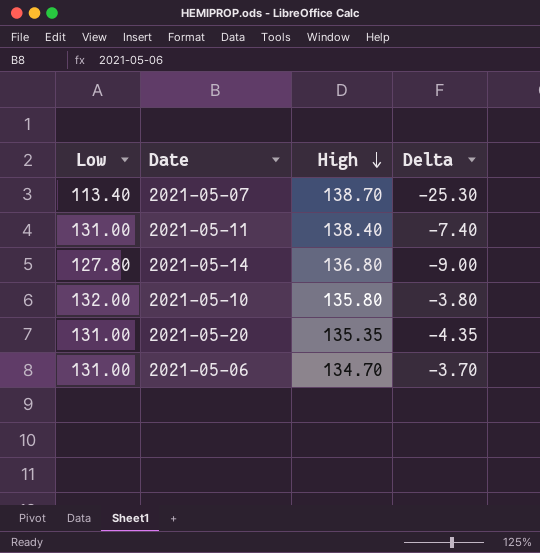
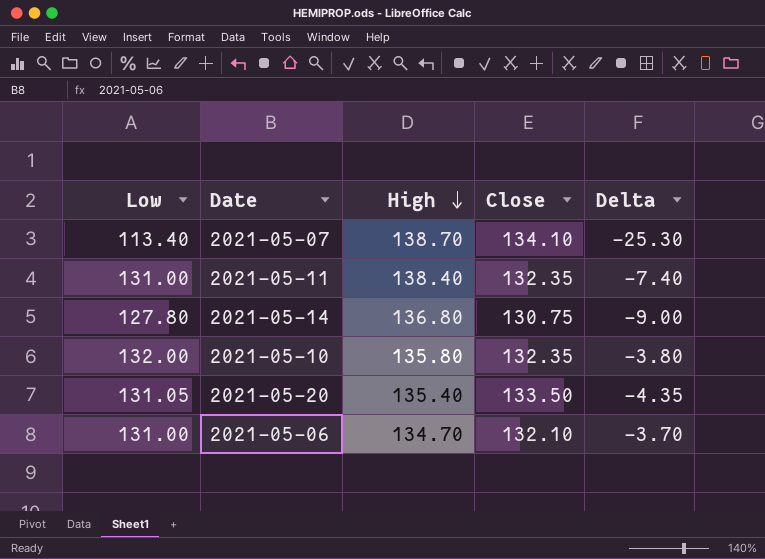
column Close | position: none -> 4
2021-05-20 | Low: 131.00 -> 131.05
2021-05-20 | High: 135.35 -> 135.40

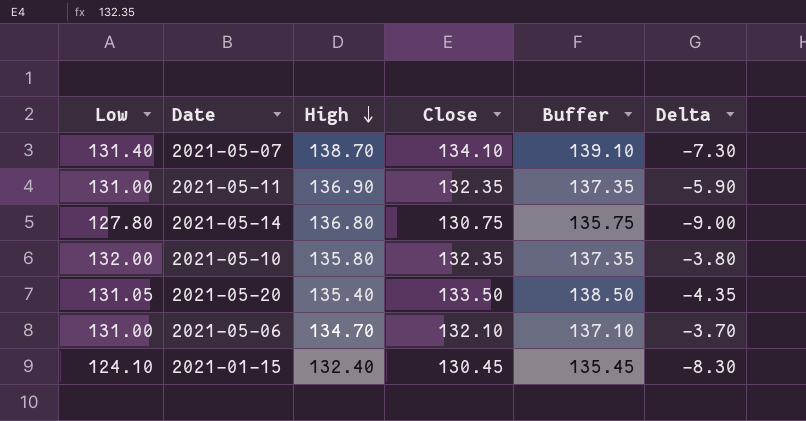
column Buffer | formula: none -> [Close] + 5
2021-05-07 | Low: 113.40 -> 131.40
2021-05-07 | Delta: -25.30 -> -7.30
2021-05-11 | High: 138.40 -> 136.90
2021-05-11 | Delta: -7.40 -> -5.90
row 2021-01-15: none -> 124.10 | 132.40 | 130.45 | 135.45 | -8.30

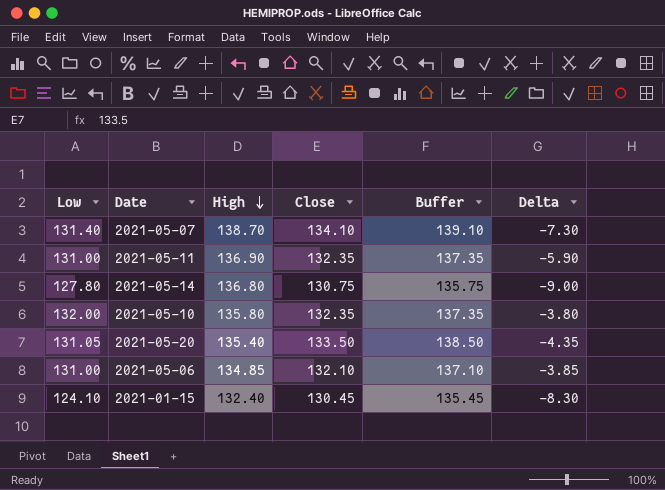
2021-05-06 | High: 134.70 -> 134.85
2021-05-06 | Delta: -3.70 -> -3.85

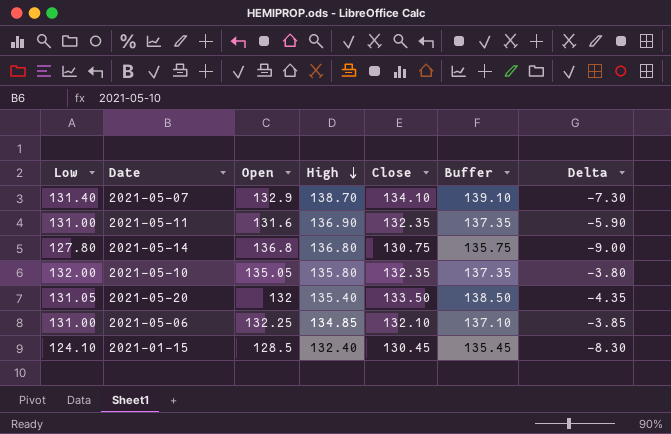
column Open | position: none -> 3

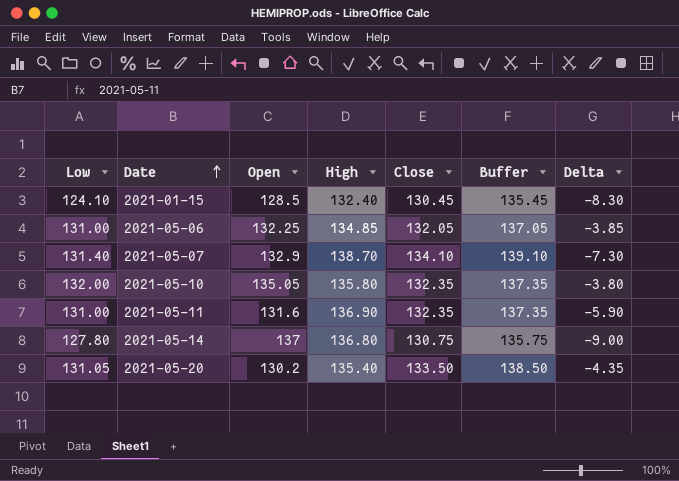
row order: High descending -> Date ascending
2021-05-06 | Close: 132.10 -> 132.05
2021-05-06 | Buffer: 137.10 -> 137.05
2021-05-14 | Open: 136.8 -> 137
2021-05-20 | Open: 132 -> 130.2

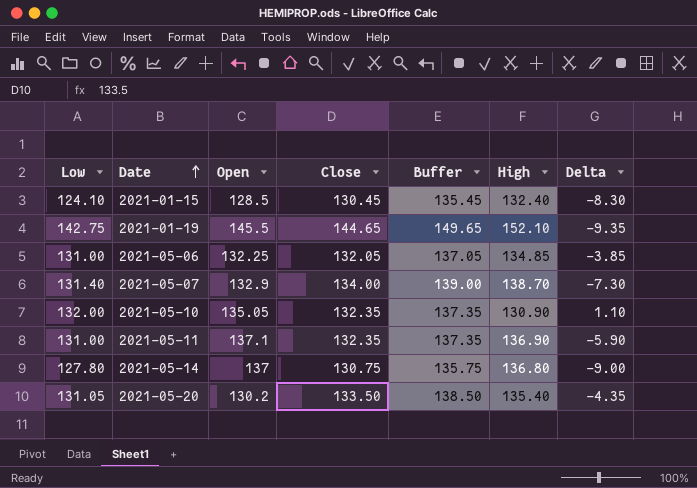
column High | position: 4 -> 6
row 2021-01-19: none -> 142.75 | 145.5 | 144.65 | 149.65 | 152.10 | -9.35
2021-05-07 | Close: 134.10 -> 134.00
2021-05-07 | Buffer: 139.10 -> 139.00
2021-05-10 | High: 135.80 -> 130.90
2021-05-10 | Delta: -3.80 -> 1.10
2021-05-11 | Open: 131.6 -> 137.1

